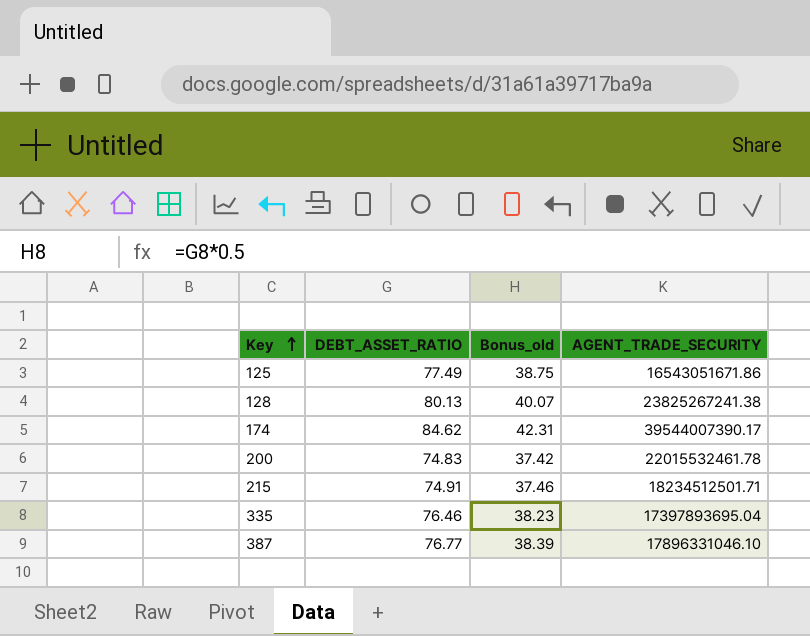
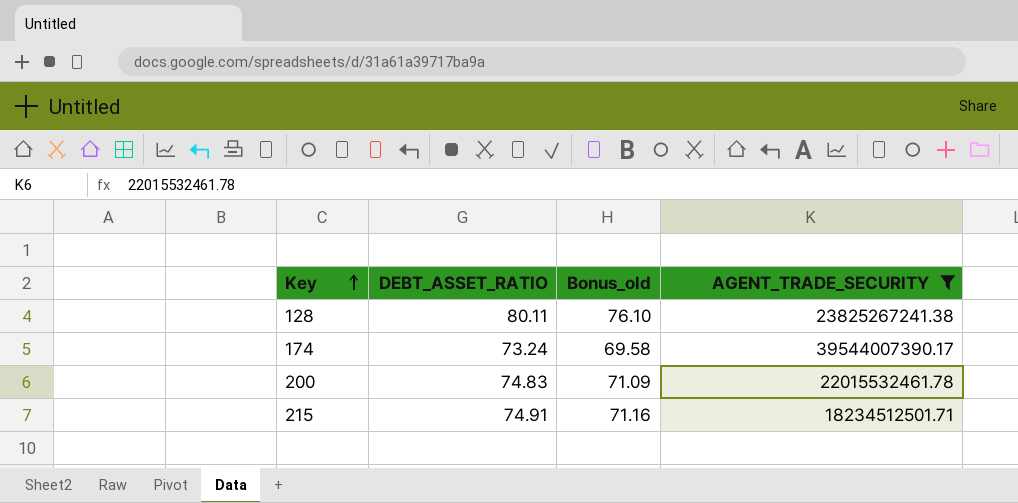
filter: none -> AGENT_TRADE_SECURITY >= 18234512501.71
column Bonus_old | formula: [DEBT_ASSET_RATIO] * 0.5 -> [DEBT_ASSET_RATIO] * 0.95
128 | DEBT_ASSET_RATIO: 80.13 -> 80.11
174 | DEBT_ASSET_RATIO: 84.62 -> 73.24

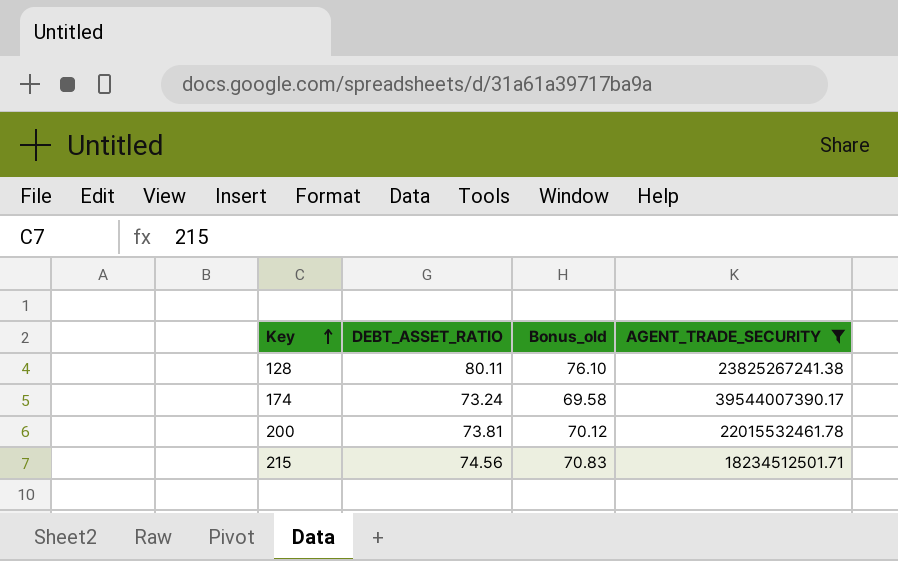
200 | DEBT_ASSET_RATIO: 74.83 -> 73.81
200 | Bonus_old: 71.09 -> 70.12
215 | DEBT_ASSET_RATIO: 74.91 -> 74.56
215 | Bonus_old: 71.16 -> 70.83

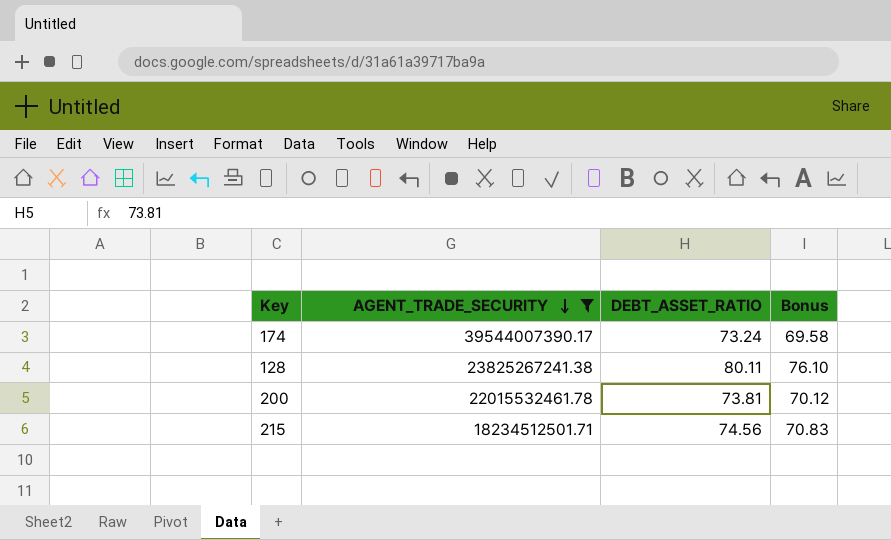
row order: Key ascending -> AGENT_TRADE_SECURITY descending
column AGENT_TRADE_SECURITY | position: 4 -> 2
column name: Bonus_old -> Bonus

